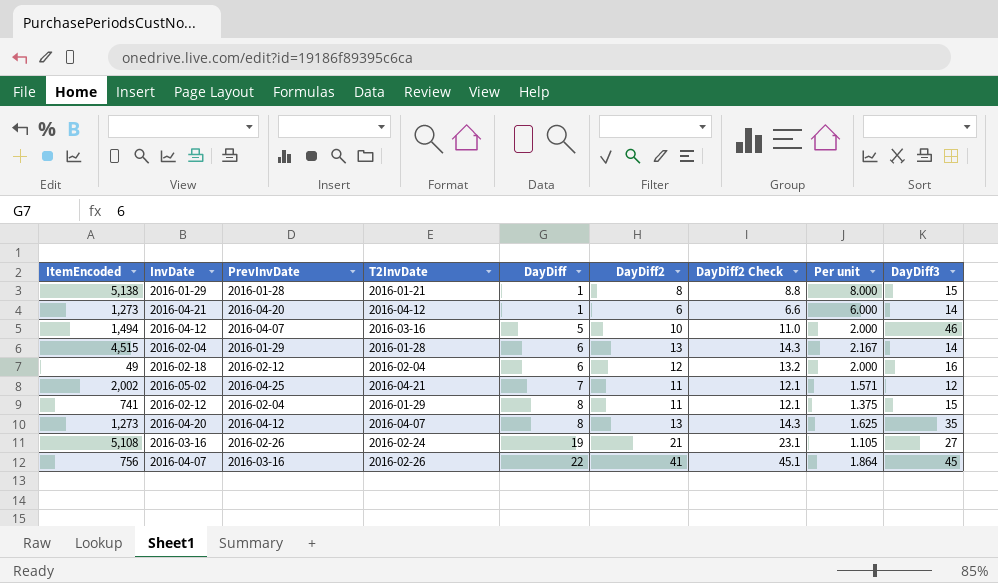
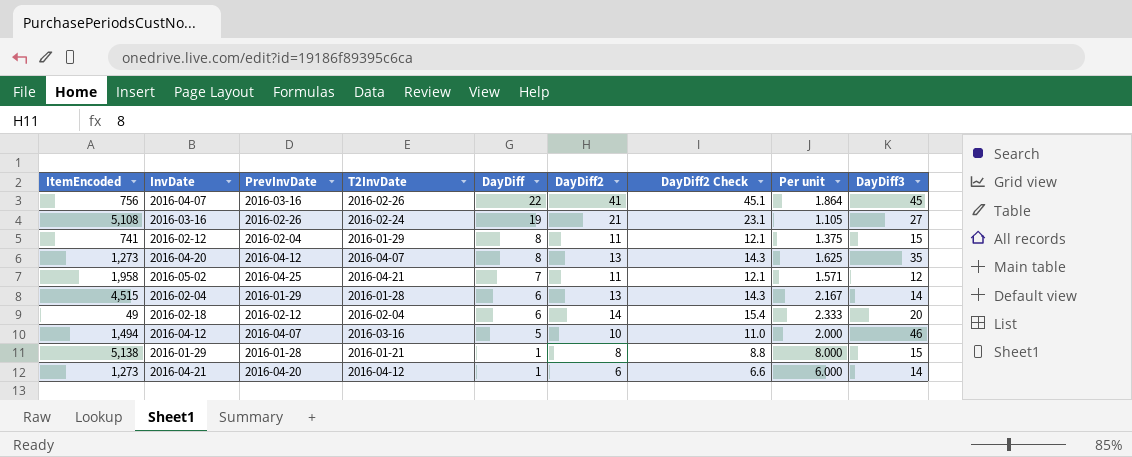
row order: DayDiff ascending -> DayDiff descending
2016-05-02 | ItemEncoded: 2,002 -> 1,958
2016-02-18 | DayDiff2: 12 -> 14
2016-02-18 | DayDiff2 Check: 13.2 -> 15.4
2016-02-18 | Per unit: 2.000 -> 2.333
2016-02-18 | DayDiff3: 16 -> 20

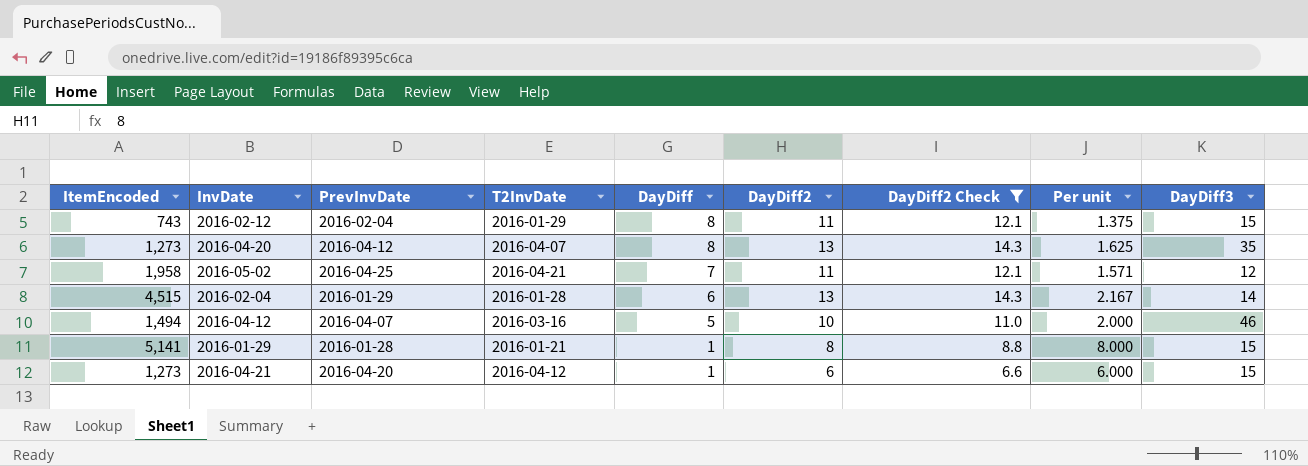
filter: none -> DayDiff2 Check <= 14.3
2016-02-12 | ItemEncoded: 741 -> 743
2016-01-29 | ItemEncoded: 5,138 -> 5,141
2016-04-21 | DayDiff3: 14 -> 15

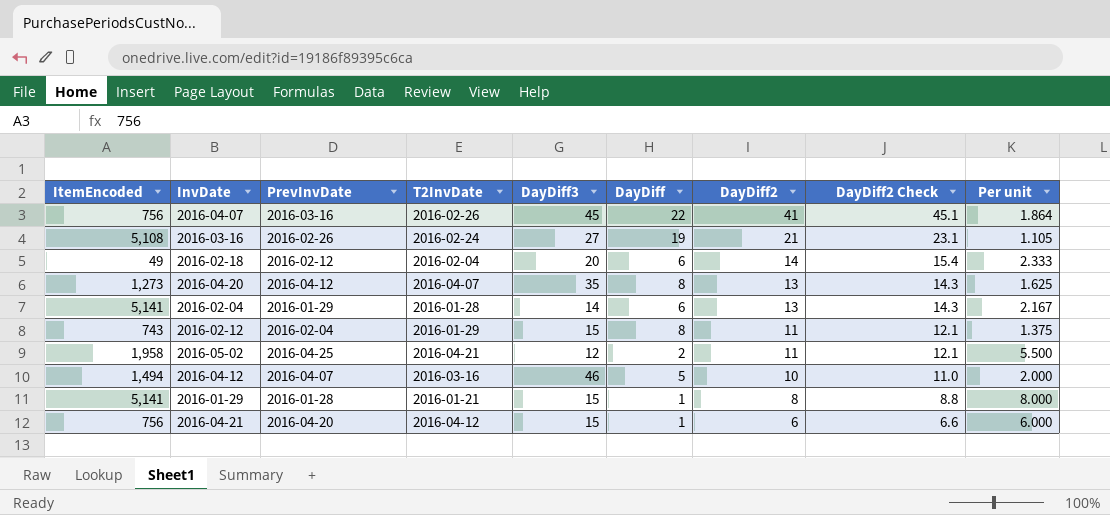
filter: DayDiff2 Check <= 14.3 -> none
row order: DayDiff descending -> DayDiff2 descending
column DayDiff3 | position: 9 -> 5
2016-02-04 | ItemEncoded: 4,515 -> 5,141
2016-05-02 | DayDiff: 7 -> 2
2016-05-02 | Per unit: 1.571 -> 5.500
2016-04-21 | ItemEncoded: 1,273 -> 756

